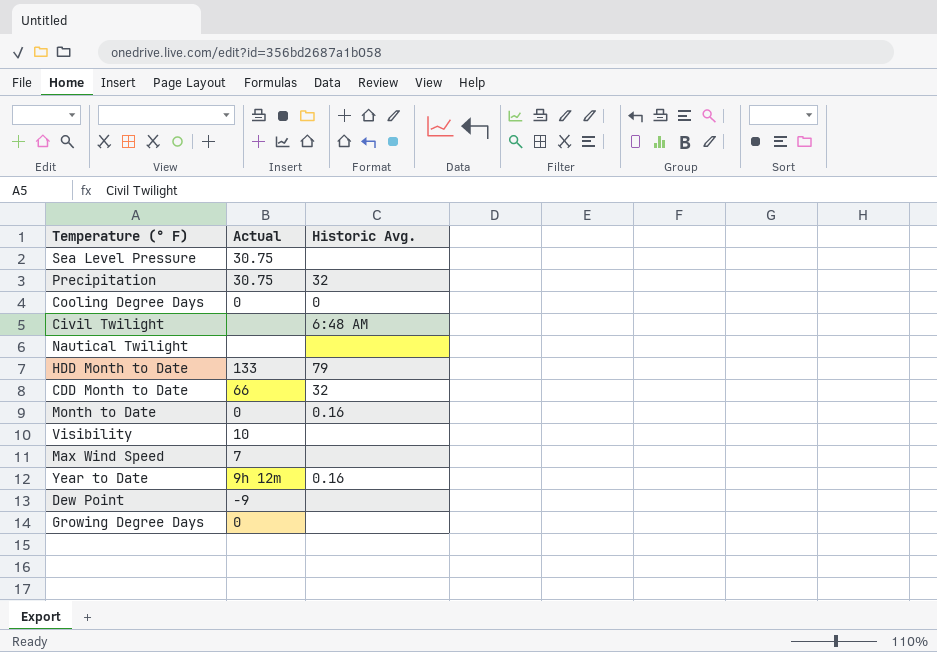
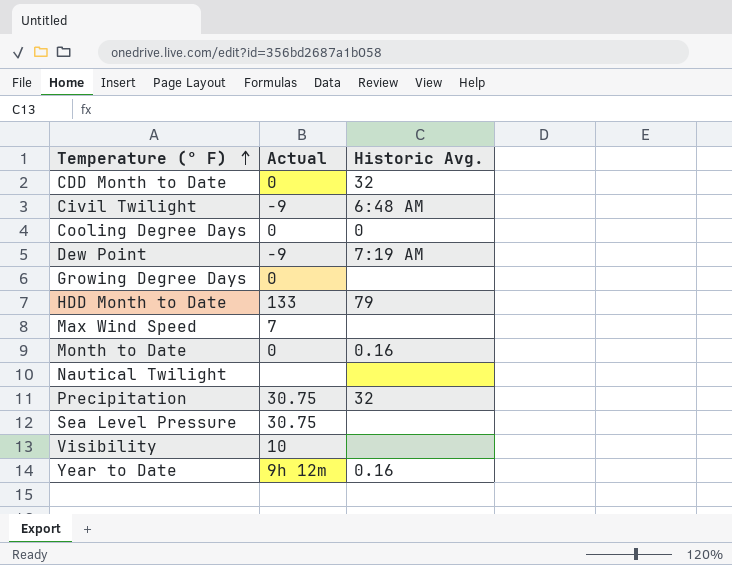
row order: none -> Temperature (° F) ascending
CDD Month to Date | Actual: 66 -> 0
Civil Twilight | Actual: none -> -9
Dew Point | Historic Avg.: none -> 7:19 AM

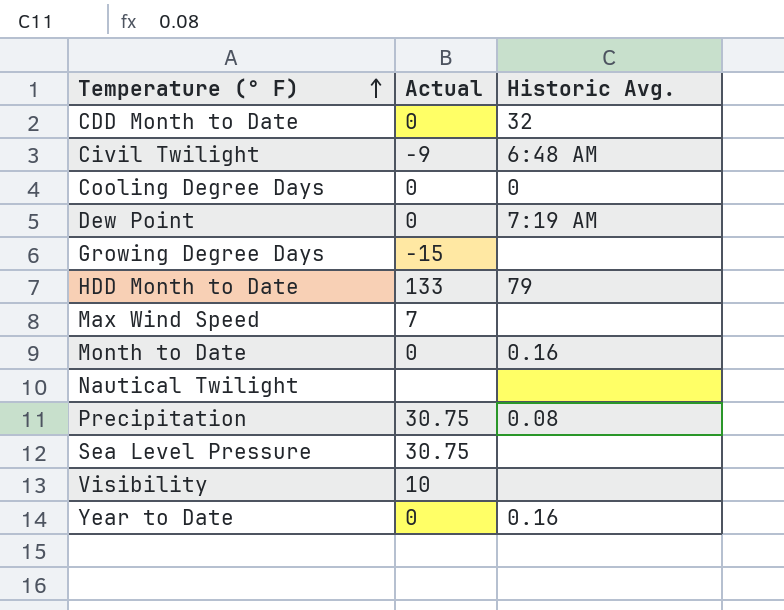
Dew Point | Actual: -9 -> 0
Growing Degree Days | Actual: 0 -> -15
Precipitation | Historic Avg.: 32 -> 0.08
Year to Date | Actual: 9h 12m -> 0

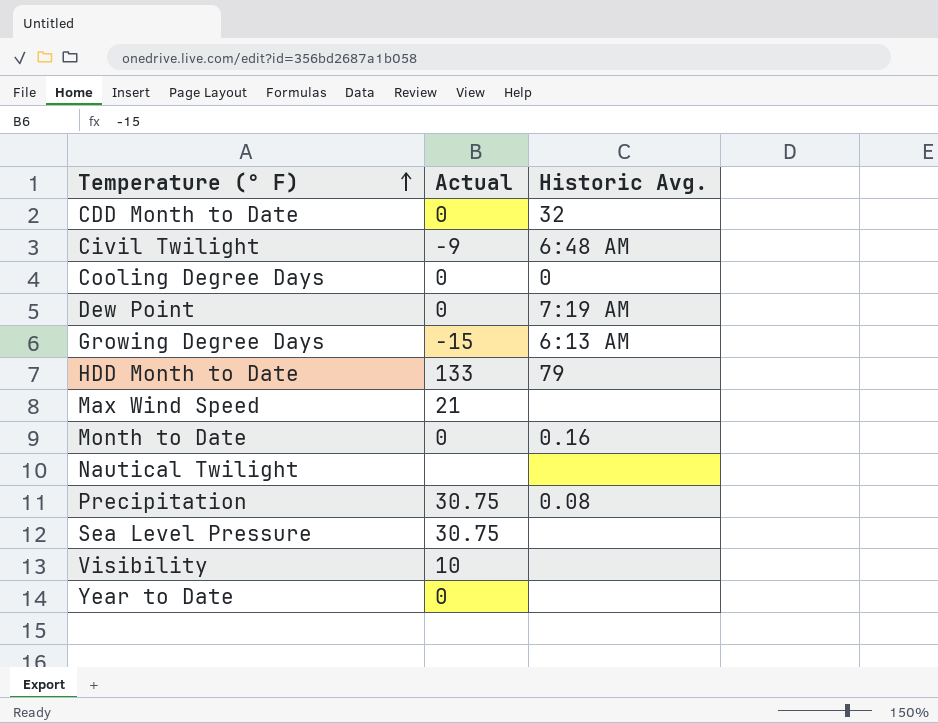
Growing Degree Days | Historic Avg.: none -> 6:13 AM
Max Wind Speed | Actual: 7 -> 21
Year to Date | Historic Avg.: 0.16 -> none

